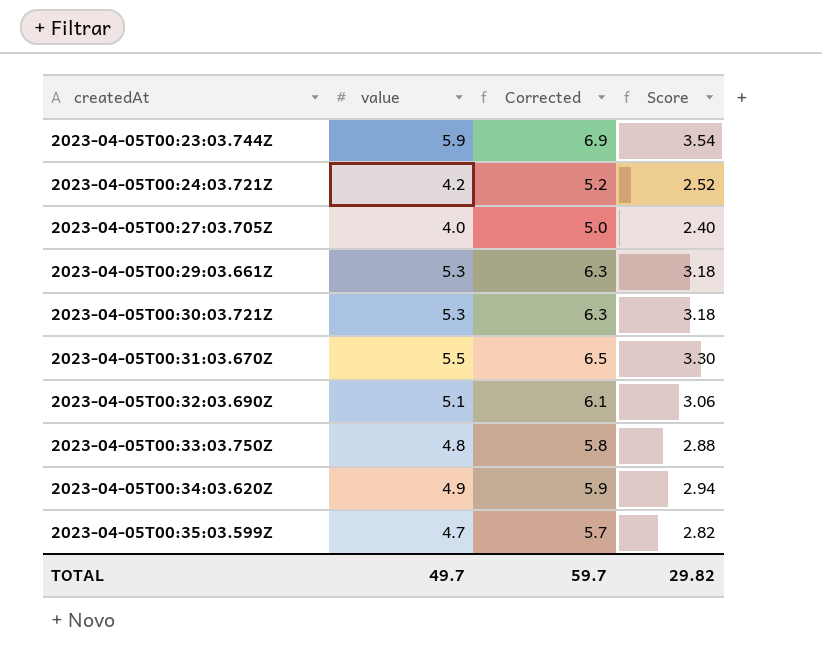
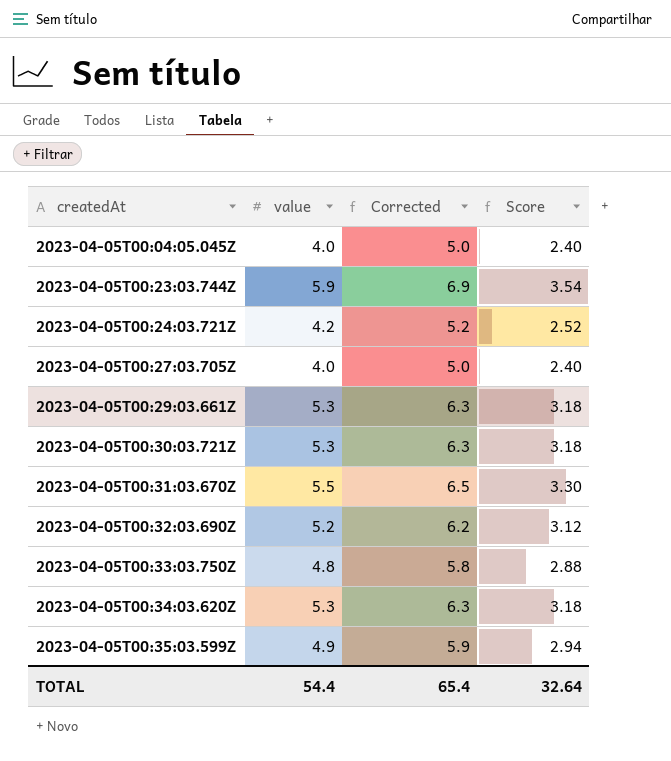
row 2023-04-05T00:04:05.045Z: none -> 4.0 | 5.0 | 2.40
2023-04-05T00:32:03.690Z | value: 5.1 -> 5.2
2023-04-05T00:32:03.690Z | Corrected: 6.1 -> 6.2
2023-04-05T00:32:03.690Z | Score: 3.06 -> 3.12
2023-04-05T00:34:03.620Z | value: 4.9 -> 5.3
2023-04-05T00:34:03.620Z | Corrected: 5.9 -> 6.3
2023-04-05T00:34:03.620Z | Score: 2.94 -> 3.18
2023-04-05T00:35:03.599Z | value: 4.7 -> 4.9
2023-04-05T00:35:03.599Z | Corrected: 5.7 -> 5.9
2023-04-05T00:35:03.599Z | Score: 2.82 -> 2.94
TOTAL | value: 49.7 -> 54.4
TOTAL | Corrected: 59.7 -> 65.4
TOTAL | Score: 29.82 -> 32.64

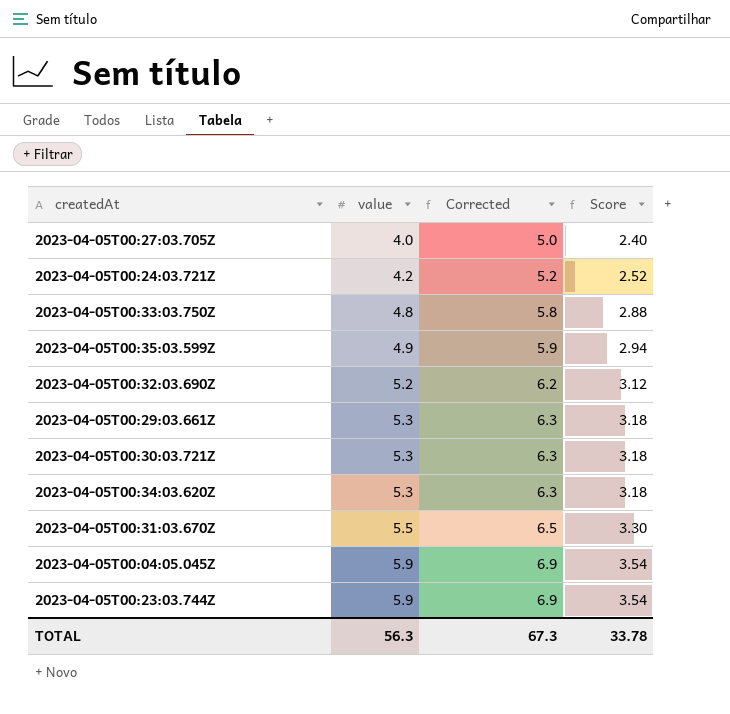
row order: createdAt ascending -> value ascending
2023-04-05T00:04:05.045Z | value: 4.0 -> 5.9
2023-04-05T00:04:05.045Z | Corrected: 5.0 -> 6.9
2023-04-05T00:04:05.045Z | Score: 2.40 -> 3.54
TOTAL | value: 54.4 -> 56.3
TOTAL | Corrected: 65.4 -> 67.3
TOTAL | Score: 32.64 -> 33.78

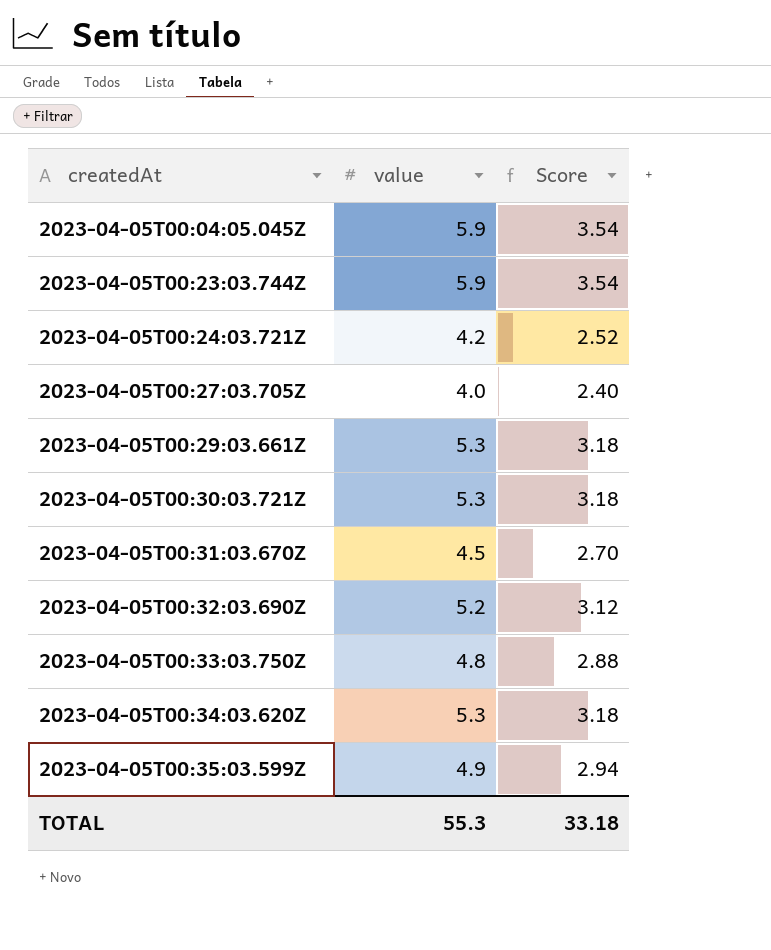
row order: value ascending -> createdAt ascending
column Corrected | formula: [value] + 1 -> none
2023-04-05T00:31:03.670Z | value: 5.5 -> 4.5
2023-04-05T00:31:03.670Z | Score: 3.30 -> 2.70
TOTAL | value: 56.3 -> 55.3
TOTAL | Score: 33.78 -> 33.18

